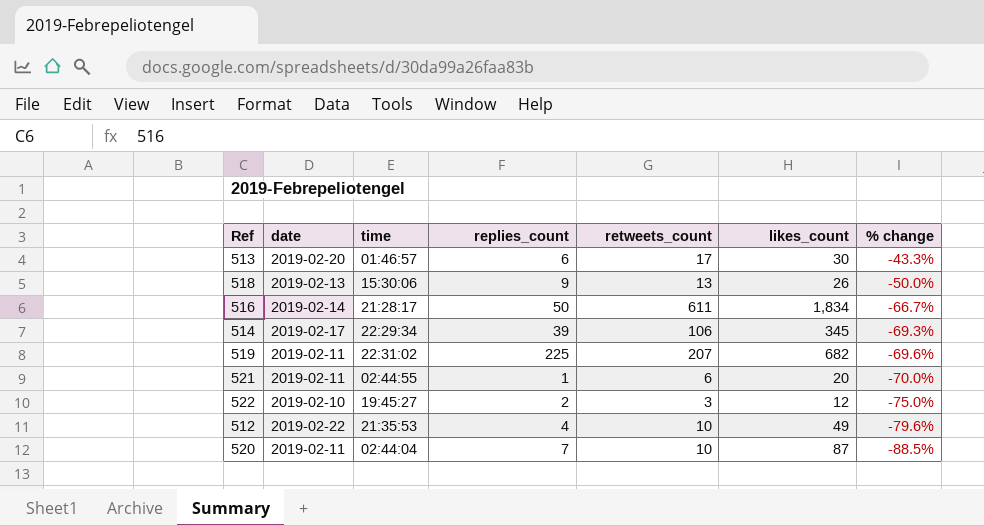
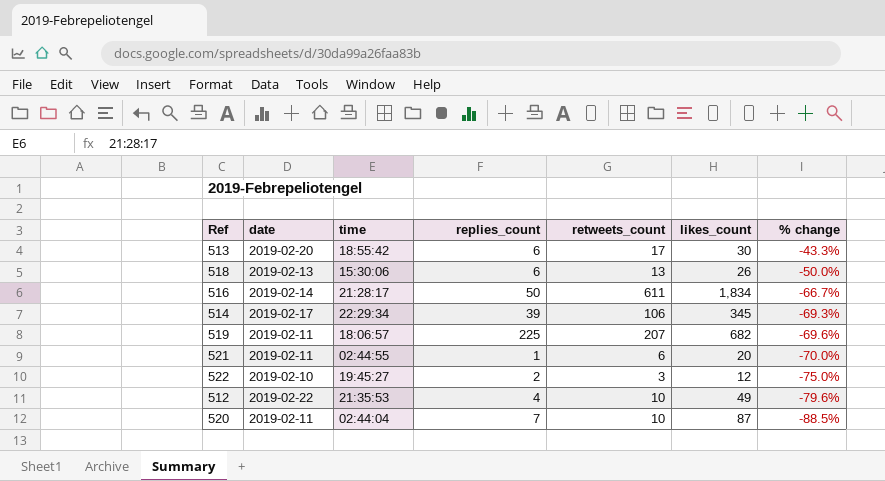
513 | time: 01:46:57 -> 18:55:42
518 | replies_count: 9 -> 6
519 | time: 22:31:02 -> 18:06:57

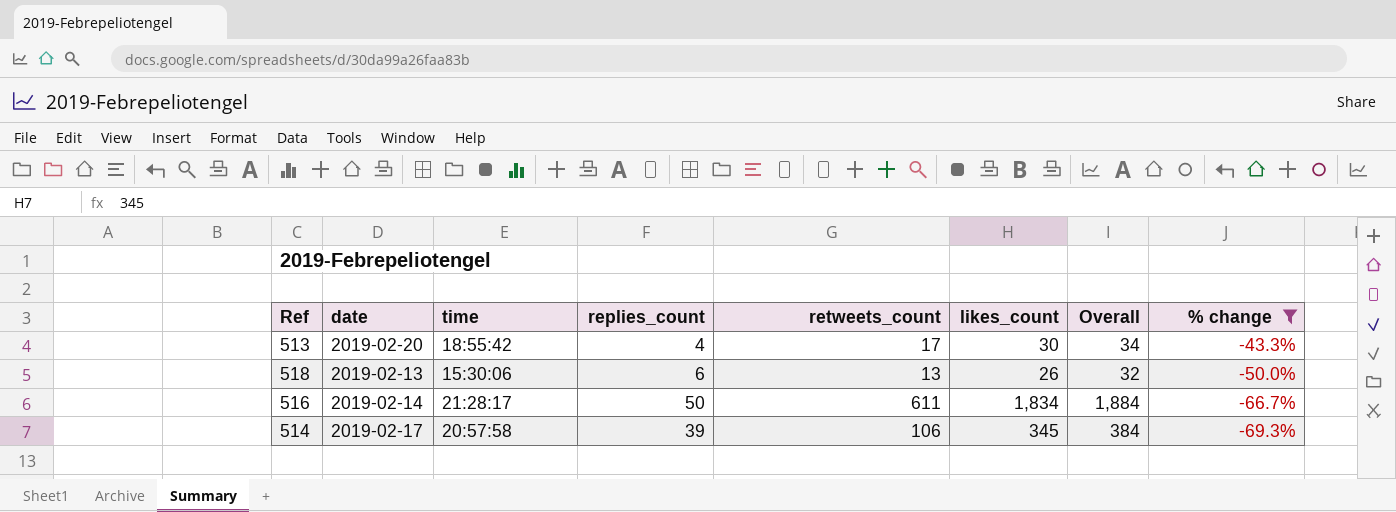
filter: none -> % change >= -69.3%
column Overall | formula: none -> [replies_count] + [likes_count]
513 | replies_count: 6 -> 4
514 | time: 22:29:34 -> 20:57:58

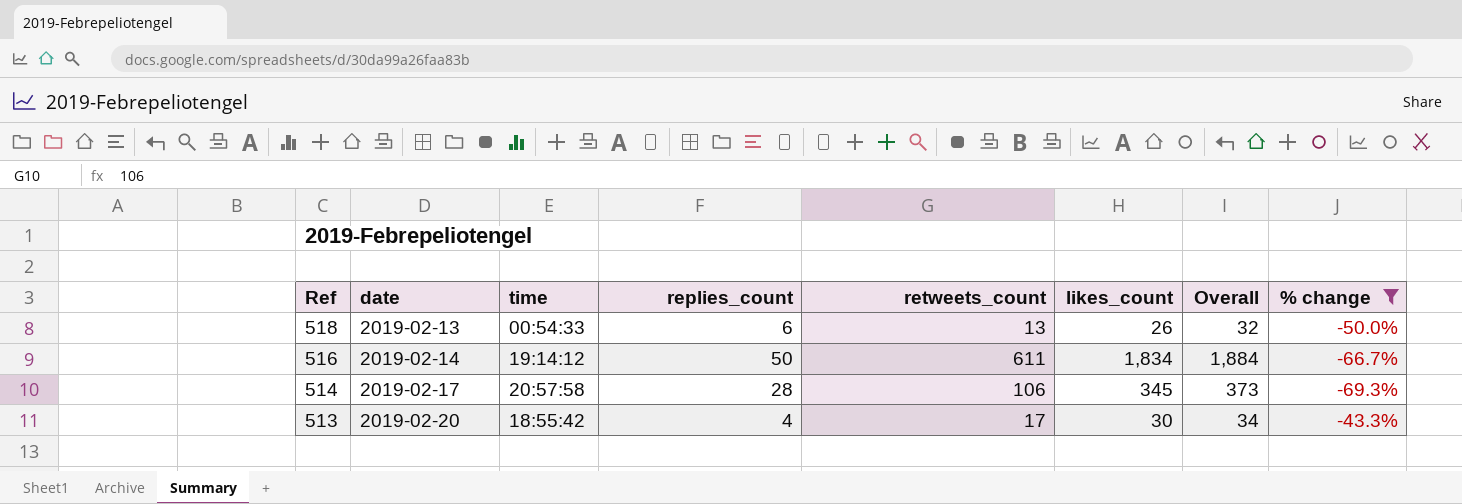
row order: % change descending -> Ref descending
518 | time: 15:30:06 -> 00:54:33
516 | time: 21:28:17 -> 19:14:12
514 | replies_count: 39 -> 28
514 | Overall: 384 -> 373

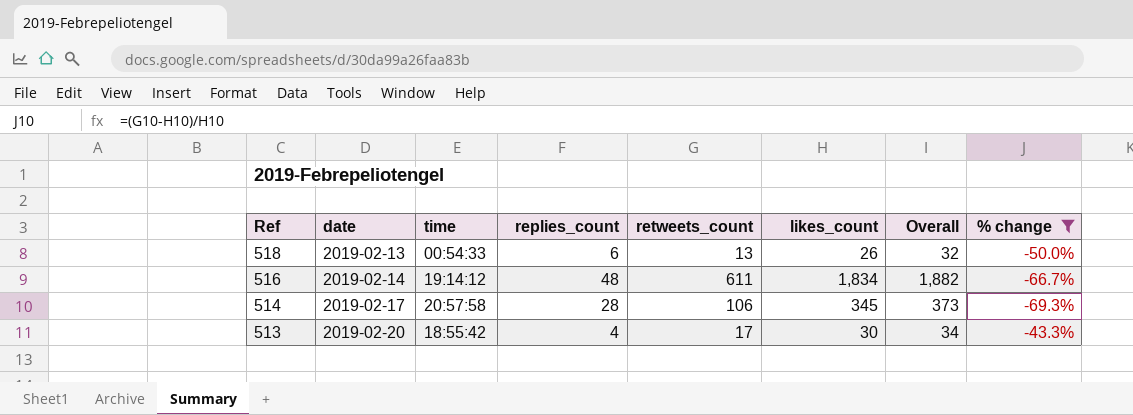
516 | replies_count: 50 -> 48
516 | Overall: 1,884 -> 1,882

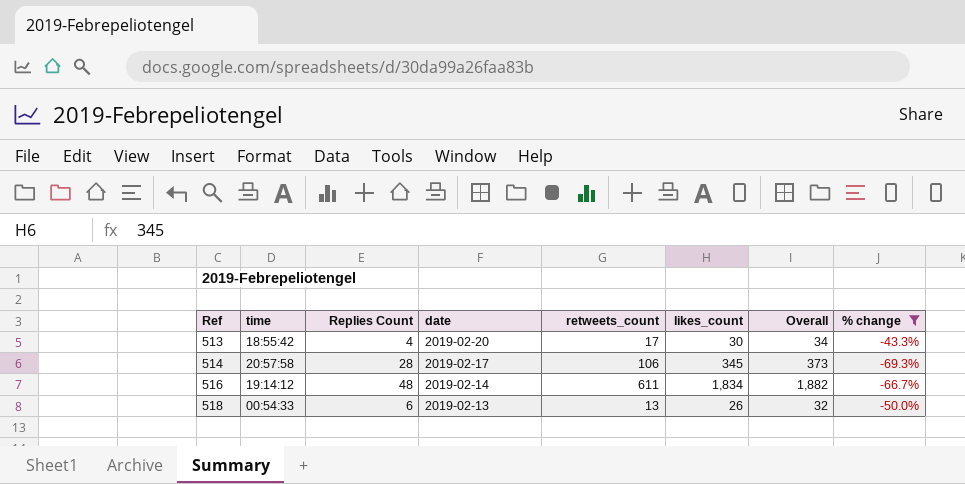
row order: Ref descending -> Ref ascending
column name: replies_count -> Replies Count
column date | position: 2 -> 4

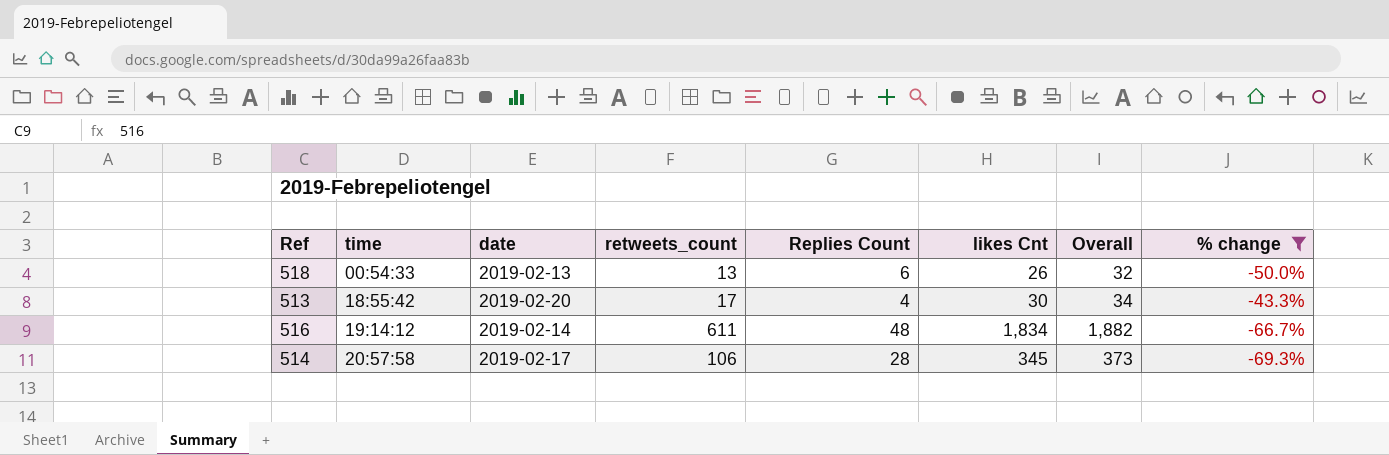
row order: Ref ascending -> time ascending
column Replies Count | position: 3 -> 5
column name: likes_count -> likes Cnt

